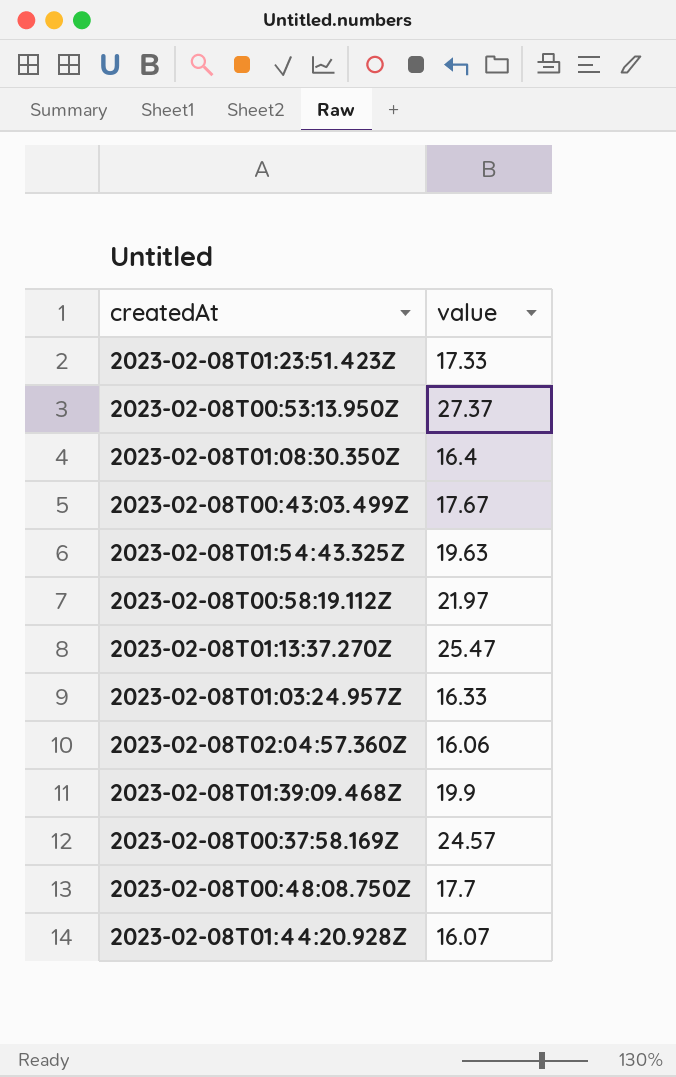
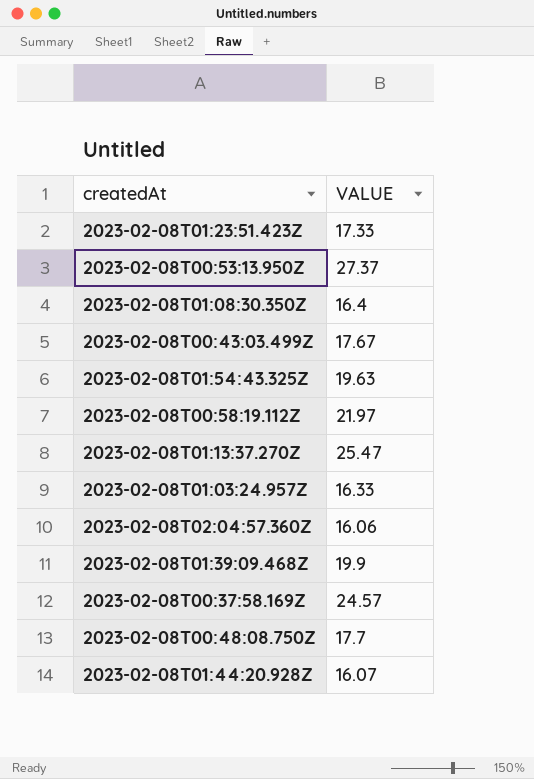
column name: value -> VALUE

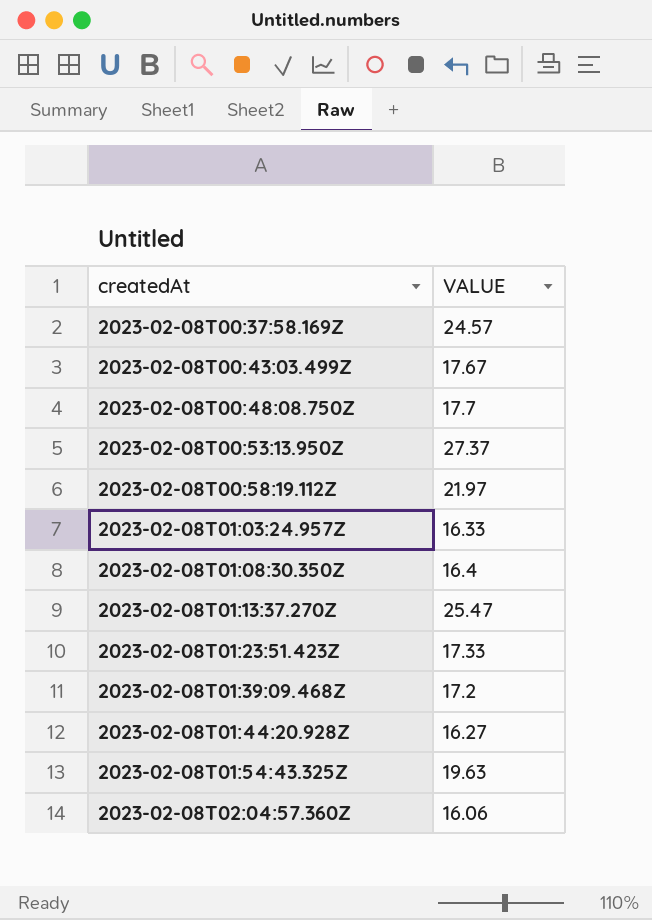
row order: none -> createdAt ascending
2023-02-08T01:39:09.468Z | VALUE: 19.9 -> 17.2
2023-02-08T01:44:20.928Z | VALUE: 16.07 -> 16.27

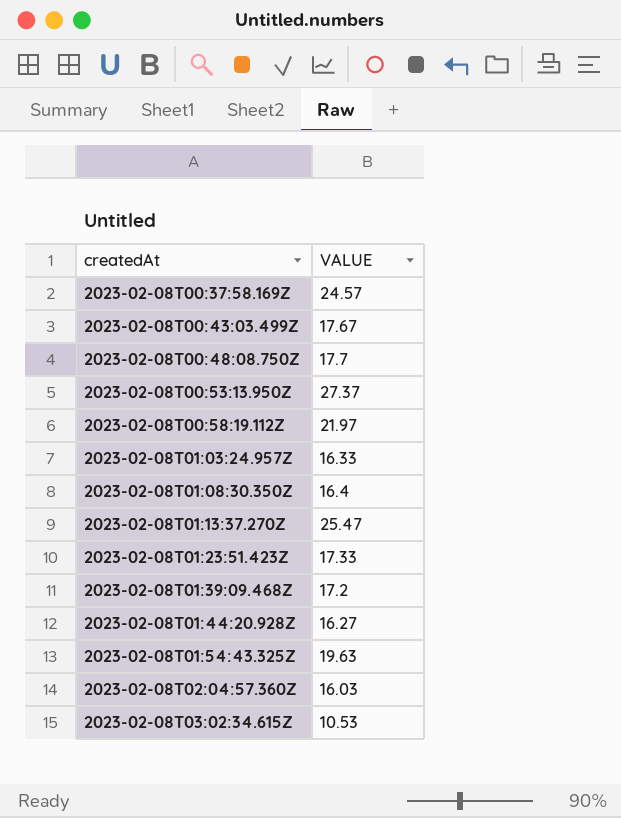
2023-02-08T02:04:57.360Z | VALUE: 16.06 -> 16.03
row 2023-02-08T03:02:34.615Z: none -> 10.53

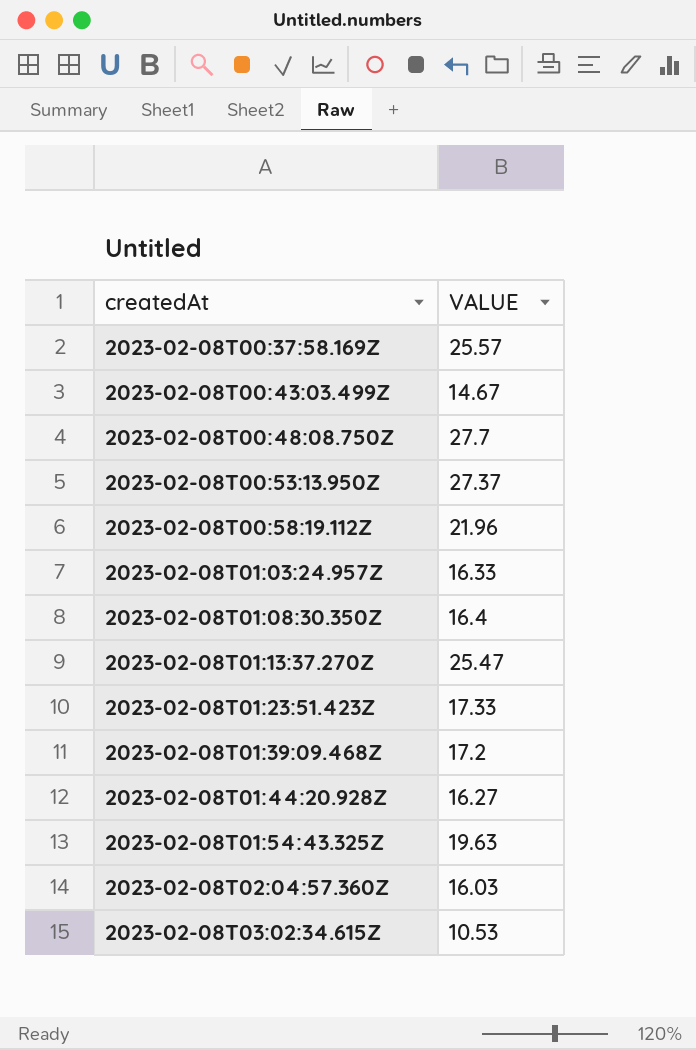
2023-02-08T00:37:58.169Z | VALUE: 24.57 -> 25.57
2023-02-08T00:43:03.499Z | VALUE: 17.67 -> 14.67
2023-02-08T00:48:08.750Z | VALUE: 17.7 -> 27.7
2023-02-08T00:58:19.112Z | VALUE: 21.97 -> 21.96

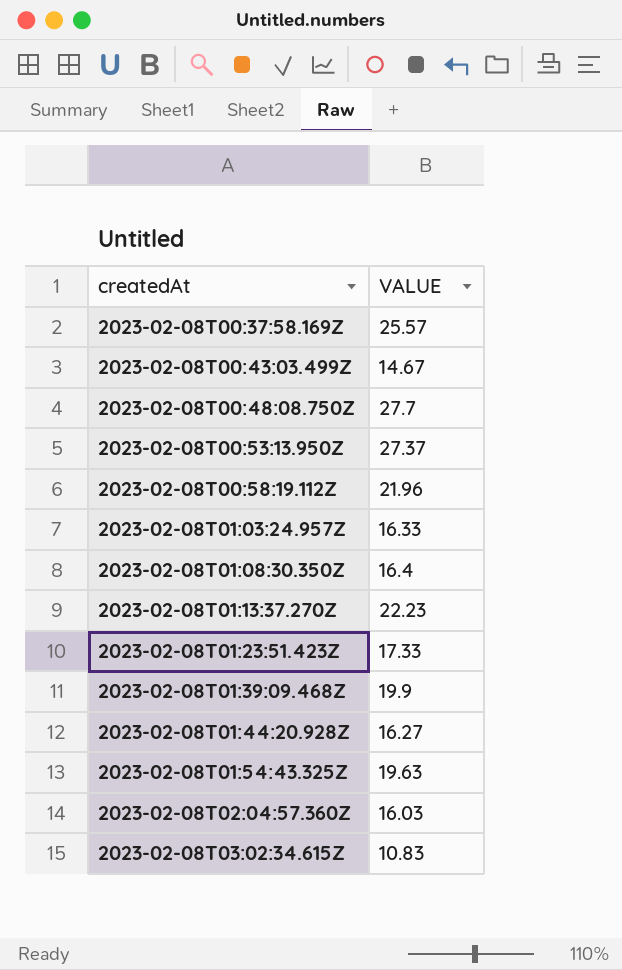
2023-02-08T01:13:37.270Z | VALUE: 25.47 -> 22.23
2023-02-08T01:39:09.468Z | VALUE: 17.2 -> 19.9
2023-02-08T03:02:34.615Z | VALUE: 10.53 -> 10.83

